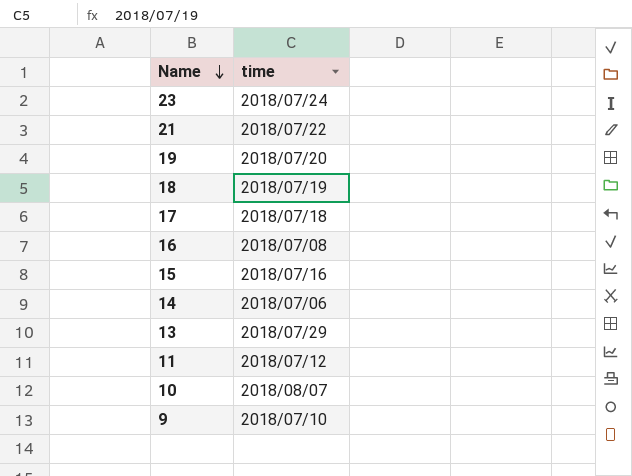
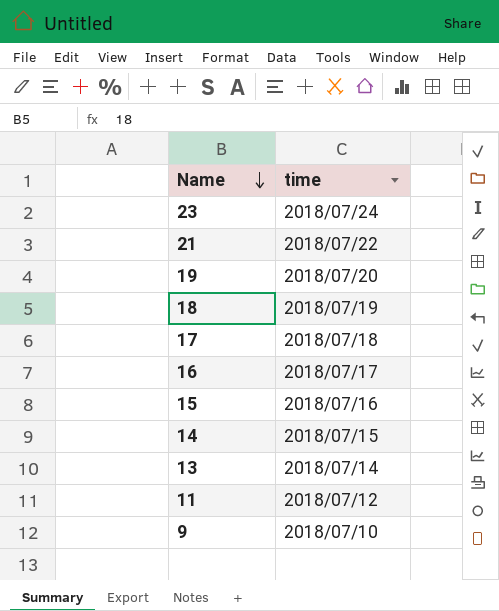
row 10: 2018/08/07 -> none
16 | time: 2018/07/08 -> 2018/07/17
14 | time: 2018/07/06 -> 2018/07/15
13 | time: 2018/07/29 -> 2018/07/14

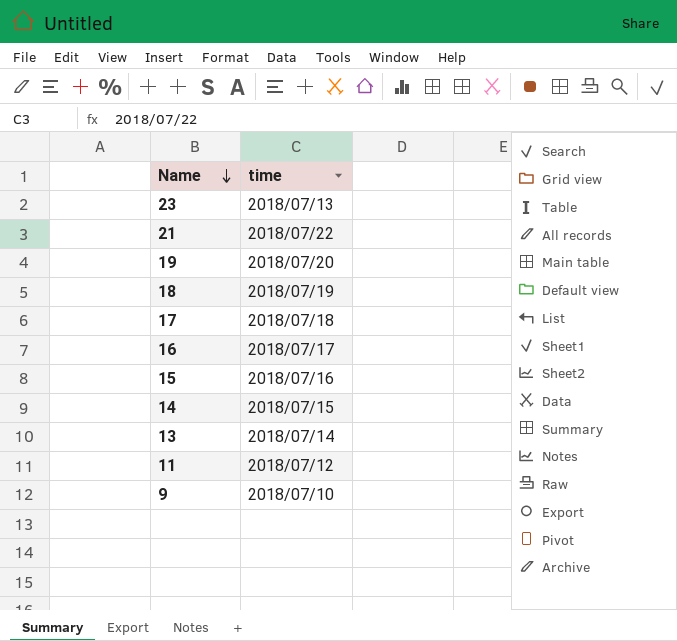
23 | time: 2018/07/24 -> 2018/07/13

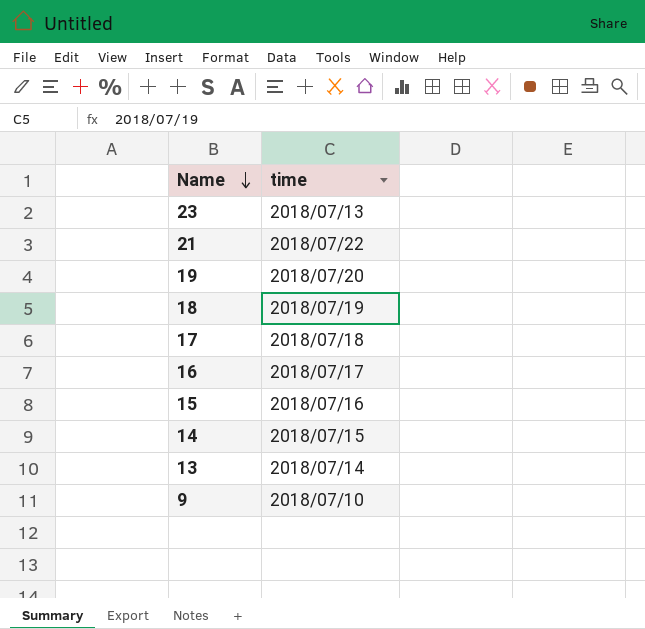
row 11: 2018/07/12 -> none

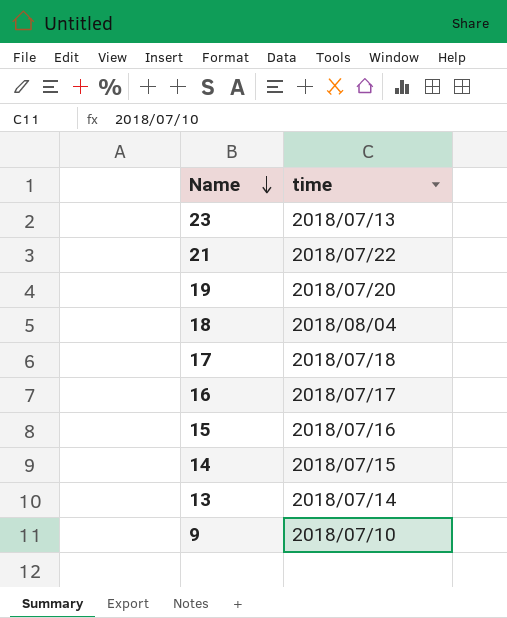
18 | time: 2018/07/19 -> 2018/08/04

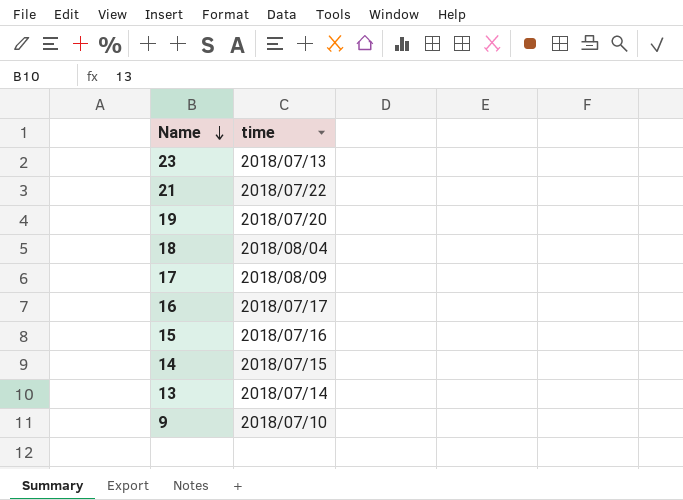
17 | time: 2018/07/18 -> 2018/08/09

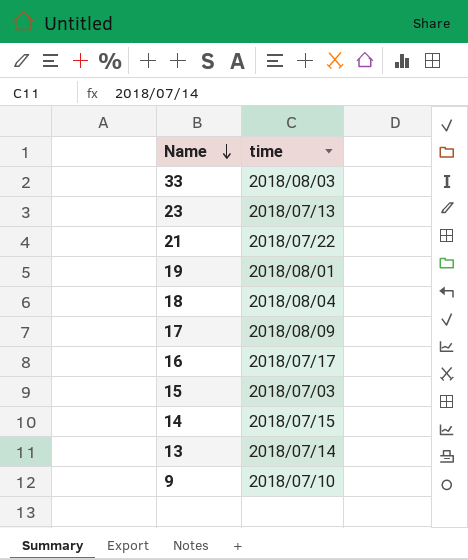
row 33: none -> 2018/08/03
19 | time: 2018/07/20 -> 2018/08/01
15 | time: 2018/07/16 -> 2018/07/03

